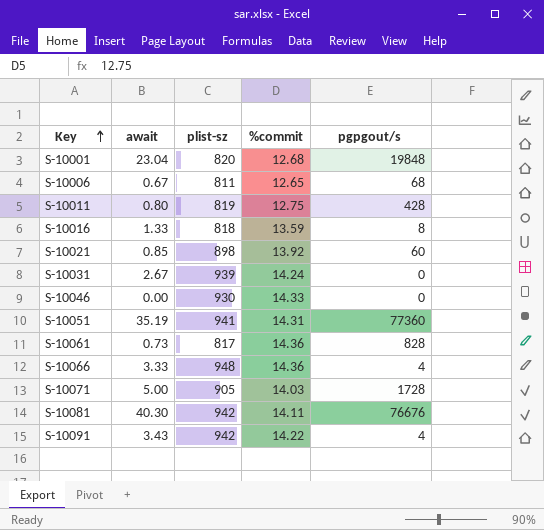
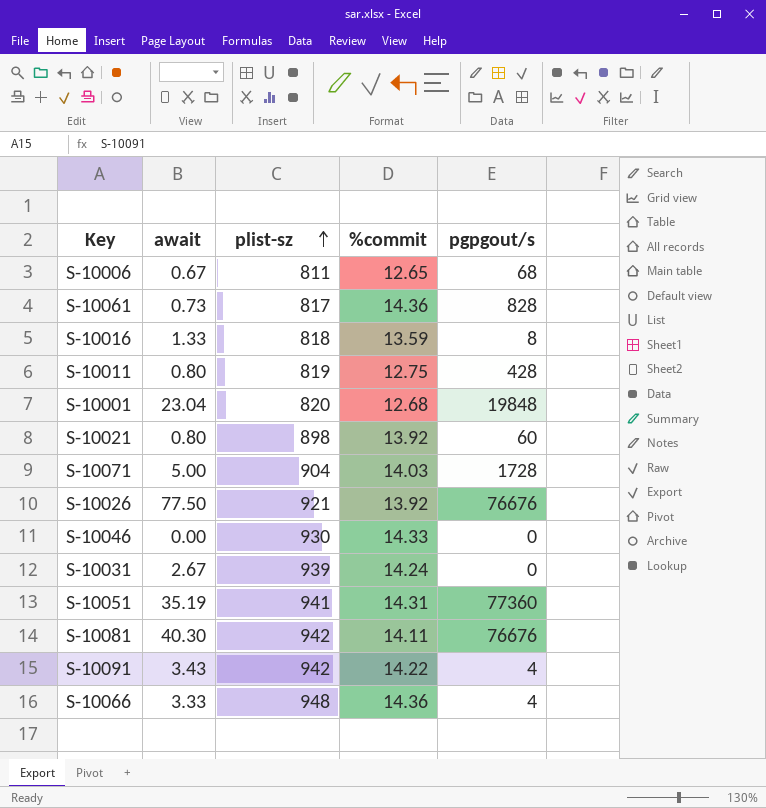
row order: Key ascending -> plist-sz ascending
S-10021 | await: 0.85 -> 0.80
S-10071 | plist-sz: 905 -> 904
row S-10026: none -> 77.50 | 921 | 13.92 | 76676

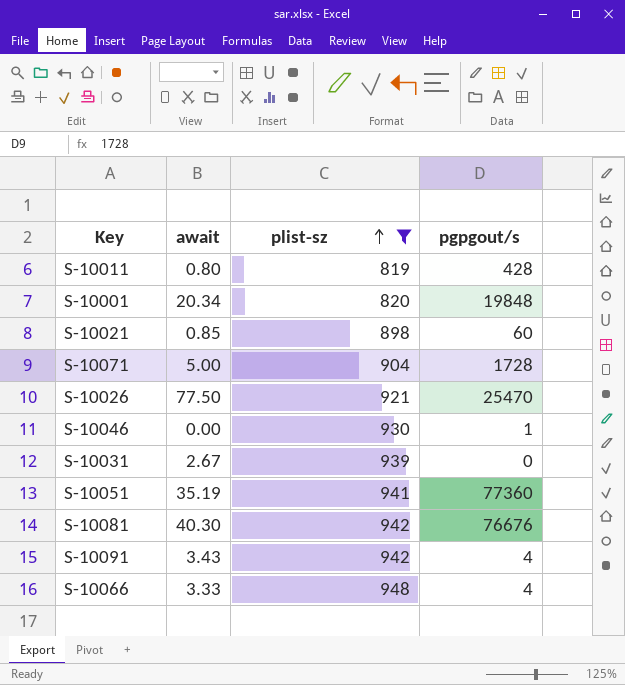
filter: none -> plist-sz >= 819
column %commit | position: 4 -> none
S-10001 | await: 23.04 -> 20.34
S-10021 | await: 0.80 -> 0.85
S-10026 | pgpgout/s: 76676 -> 25470
S-10046 | pgpgout/s: 0 -> 1

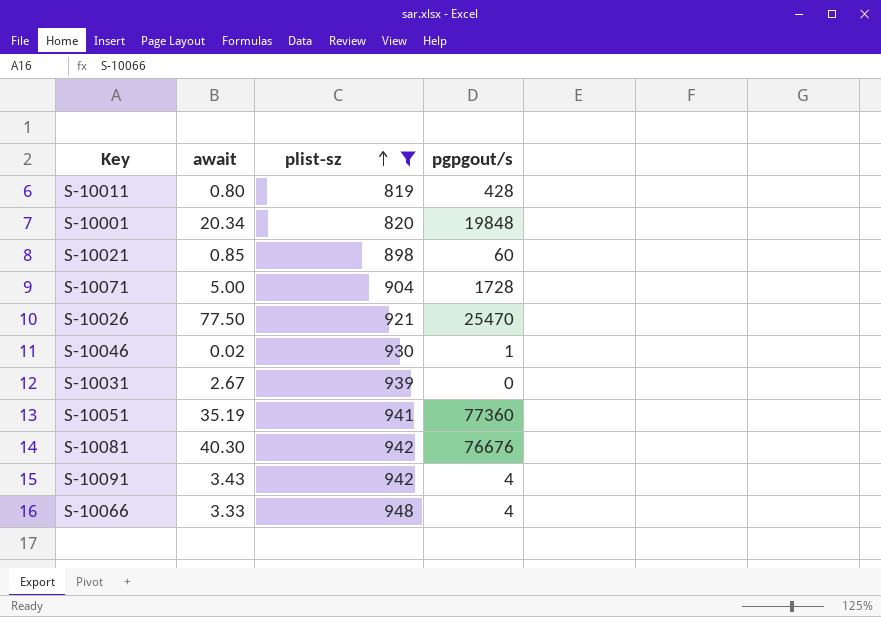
S-10046 | await: 0.00 -> 0.02

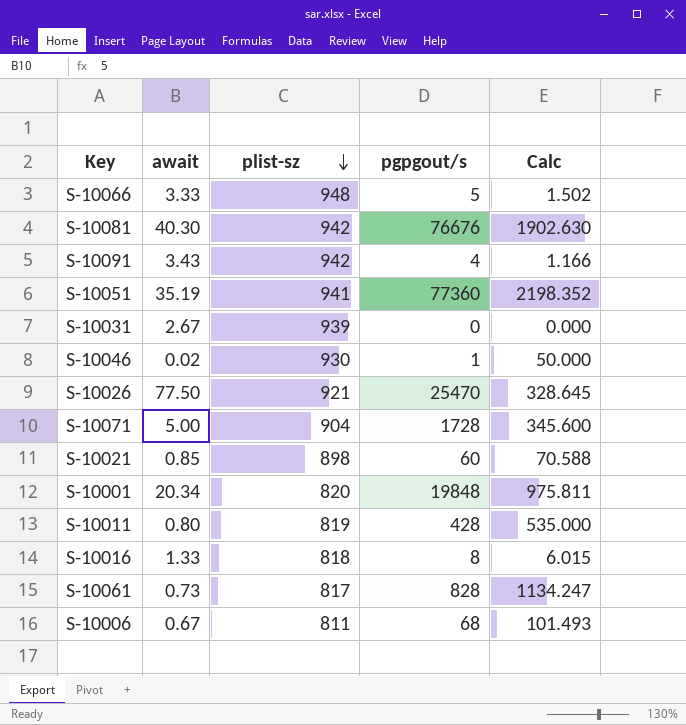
filter: plist-sz >= 819 -> none
row order: plist-sz ascending -> plist-sz descending
column Calc | formula: none -> [pgpgout/s] / [await]
S-10066 | pgpgout/s: 4 -> 5

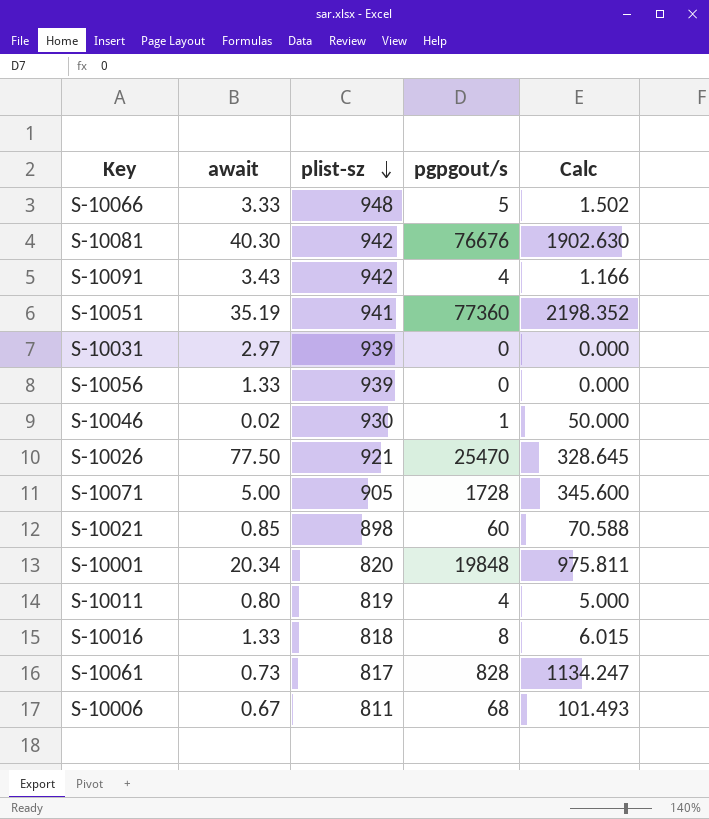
S-10031 | await: 2.67 -> 2.97
row S-10056: none -> 1.33 | 939 | 0 | 0.000
S-10071 | plist-sz: 904 -> 905
S-10011 | pgpgout/s: 428 -> 4
S-10011 | Calc: 535.000 -> 5.000

